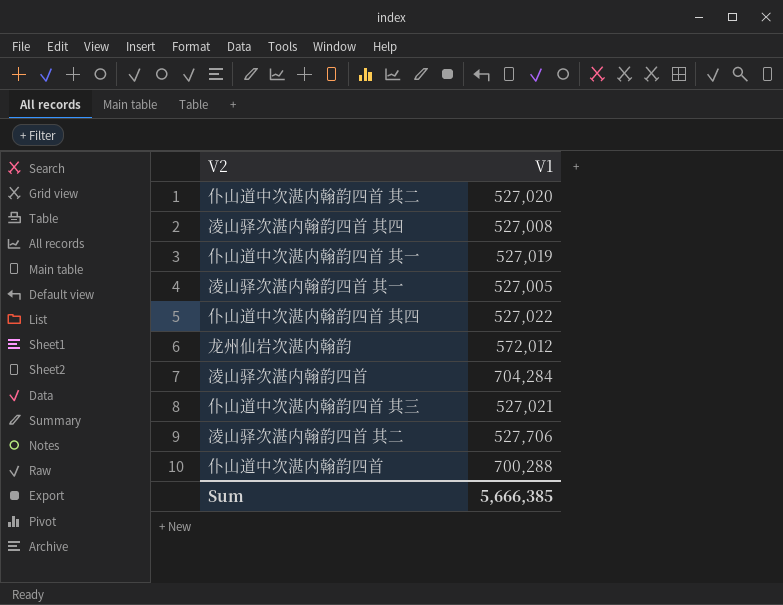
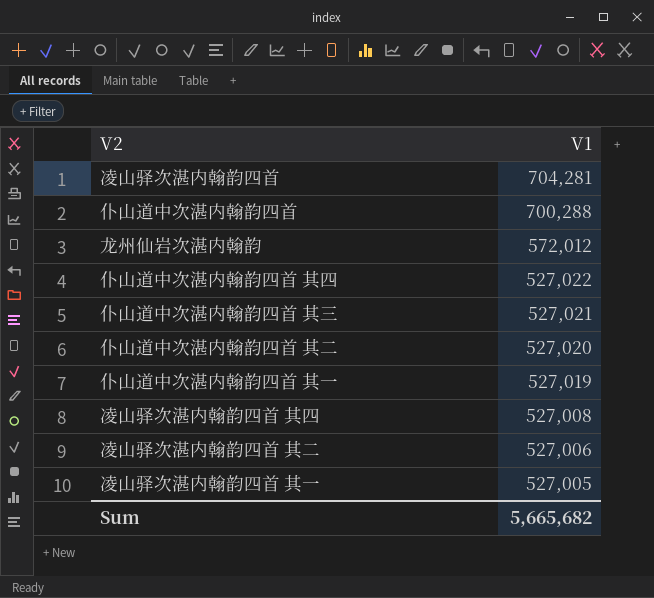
row order: none -> V1 descending
凌山驿次湛内翰韵四首 | V1: 704,284 -> 704,281
凌山驿次湛内翰韵四首 其二 | V1: 527,706 -> 527,006
Sum | V1: 5,666,385 -> 5,665,682

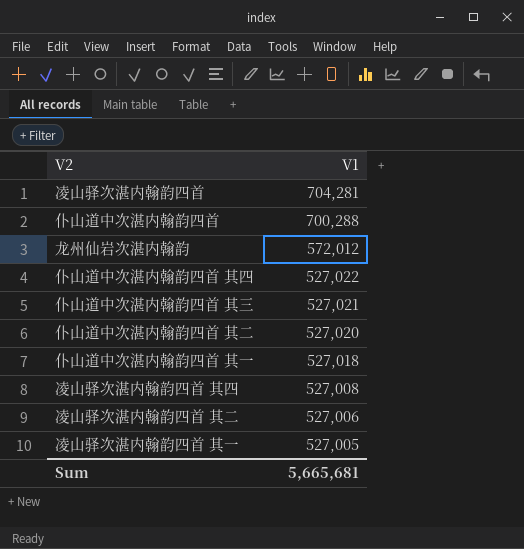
仆山道中次湛内翰韵四首 其一 | V1: 527,019 -> 527,018
Sum | V1: 5,665,682 -> 5,665,681

